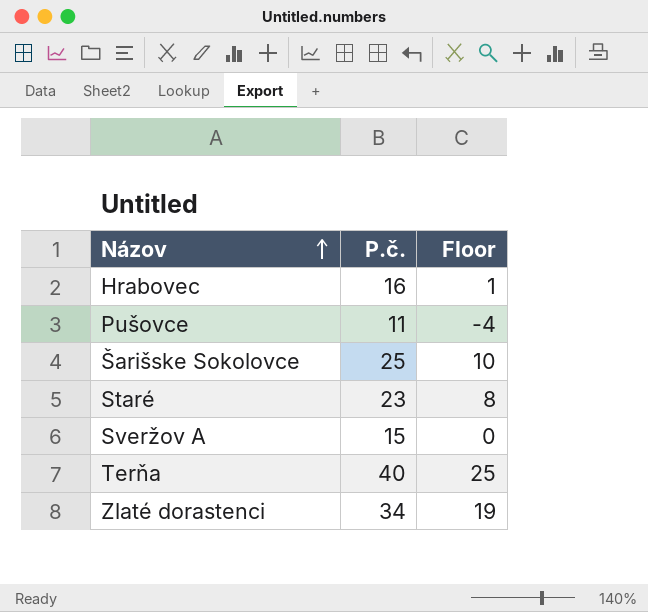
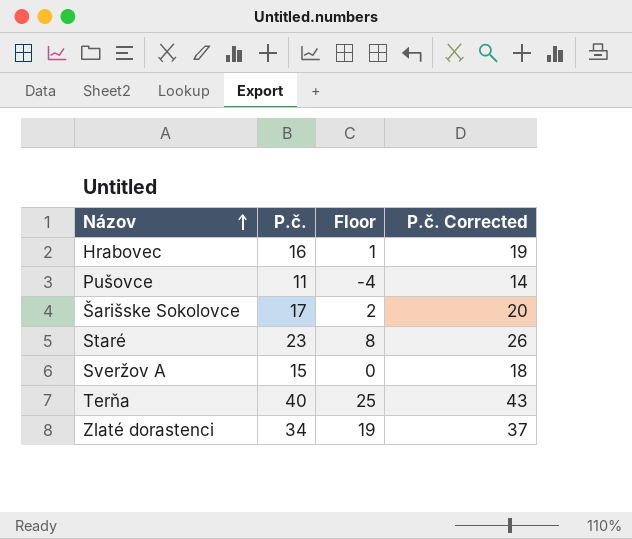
column P.č. Corrected | formula: none -> [P.č.] + 3
Šarišske Sokolovce | P.č.: 25 -> 17
Šarišske Sokolovce | Floor: 10 -> 2

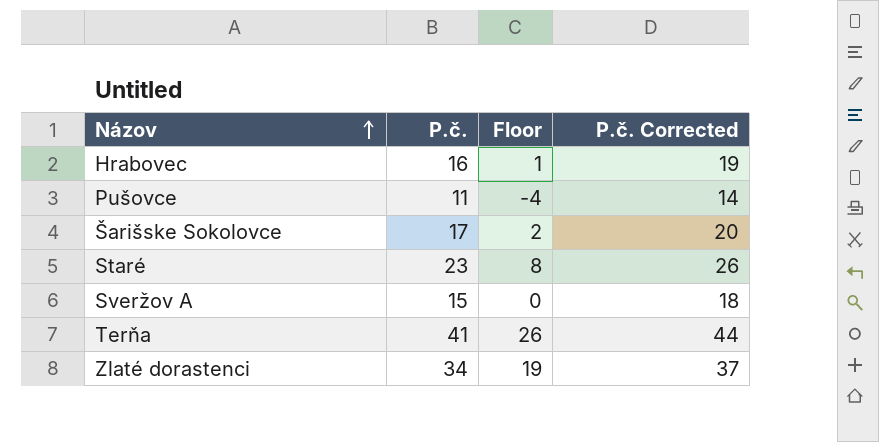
Terňa | P.č.: 40 -> 41
Terňa | Floor: 25 -> 26
Terňa | P.č. Corrected: 43 -> 44

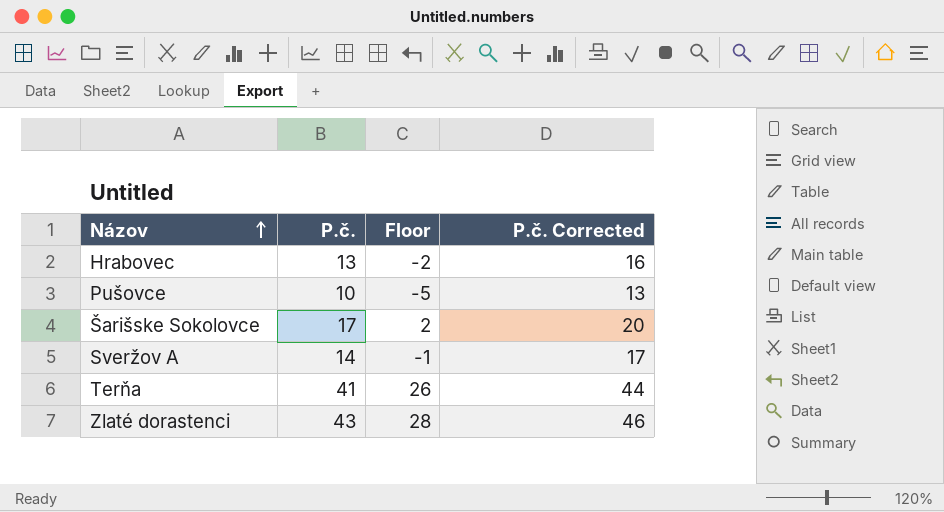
row Staré: 23 | 8 | 26 -> none
Hrabovec | P.č.: 16 -> 13
Hrabovec | Floor: 1 -> -2
Hrabovec | P.č. Corrected: 19 -> 16
Pušovce | P.č.: 11 -> 10
Pušovce | Floor: -4 -> -5
Pušovce | P.č. Corrected: 14 -> 13
Sveržov A | P.č.: 15 -> 14
Sveržov A | Floor: 0 -> -1
Sveržov A | P.č. Corrected: 18 -> 17
Zlaté dorastenci | P.č.: 34 -> 43
Zlaté dorastenci | Floor: 19 -> 28
Zlaté dorastenci | P.č. Corrected: 37 -> 46

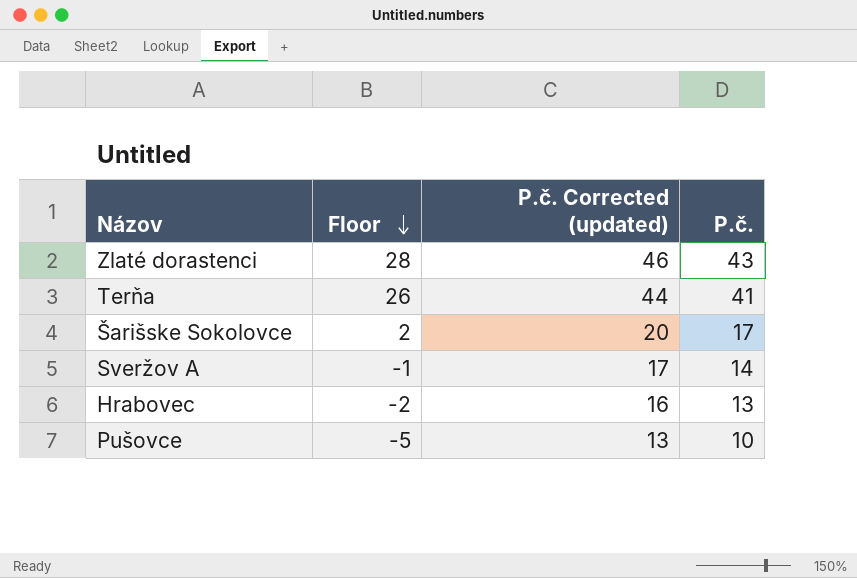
row order: Názov ascending -> Floor descending
column name: P.č. Corrected -> P.č. Corrected (updated)
column P.č. | position: 2 -> 4

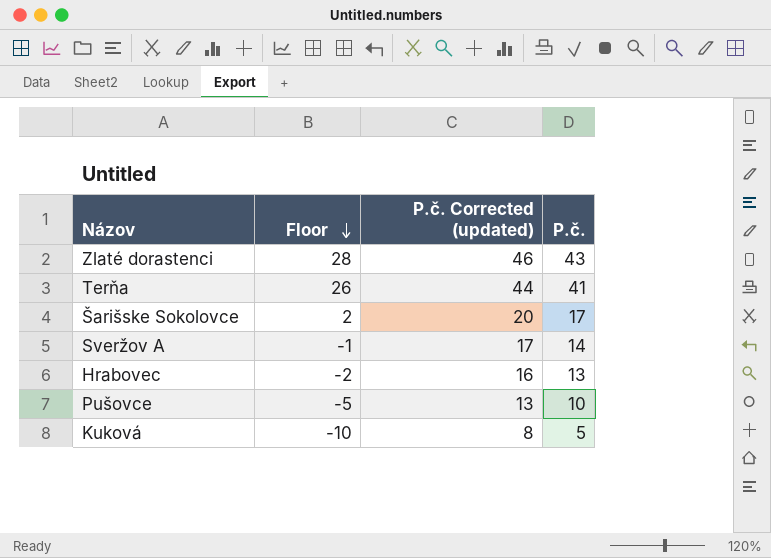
row Kuková: none -> -10 | 8 | 5

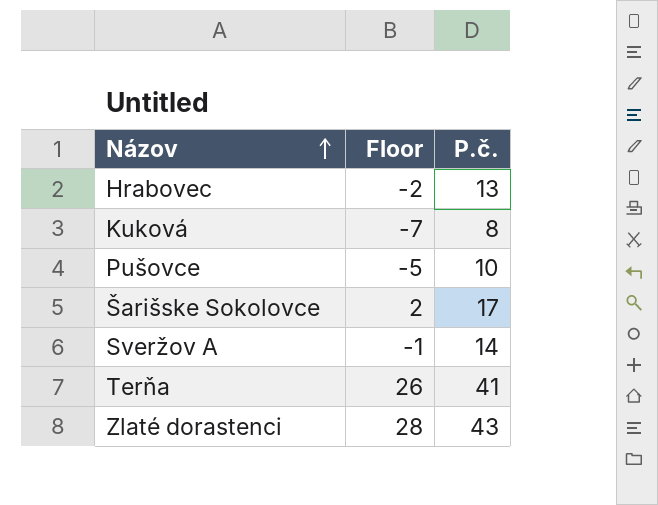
row order: Floor descending -> Názov ascending
column P.č. Corrected (updated) | formula: [P.č.] + 3 -> none
Kuková | Floor: -10 -> -7
Kuková | P.č.: 5 -> 8

